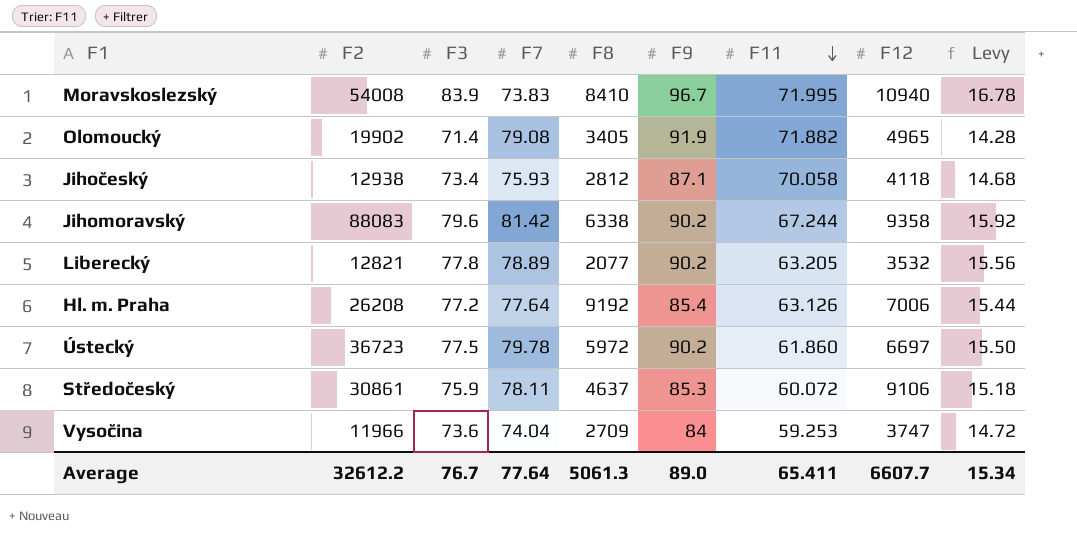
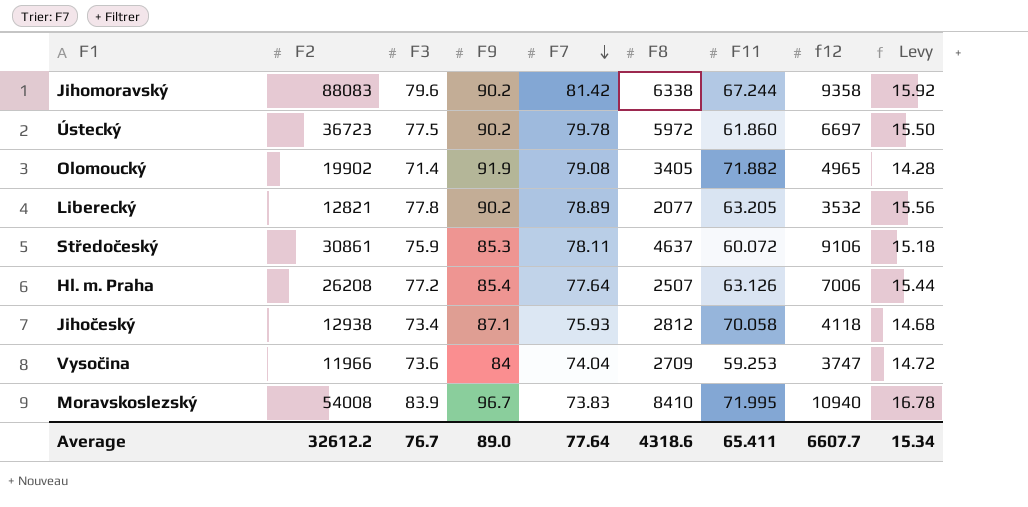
row order: F11 descending -> F7 descending
column F9 | position: 6 -> 4
column name: F12 -> f12
Hl. m. Praha | F8: 9192 -> 2507
Average | F8: 5061.3 -> 4318.6

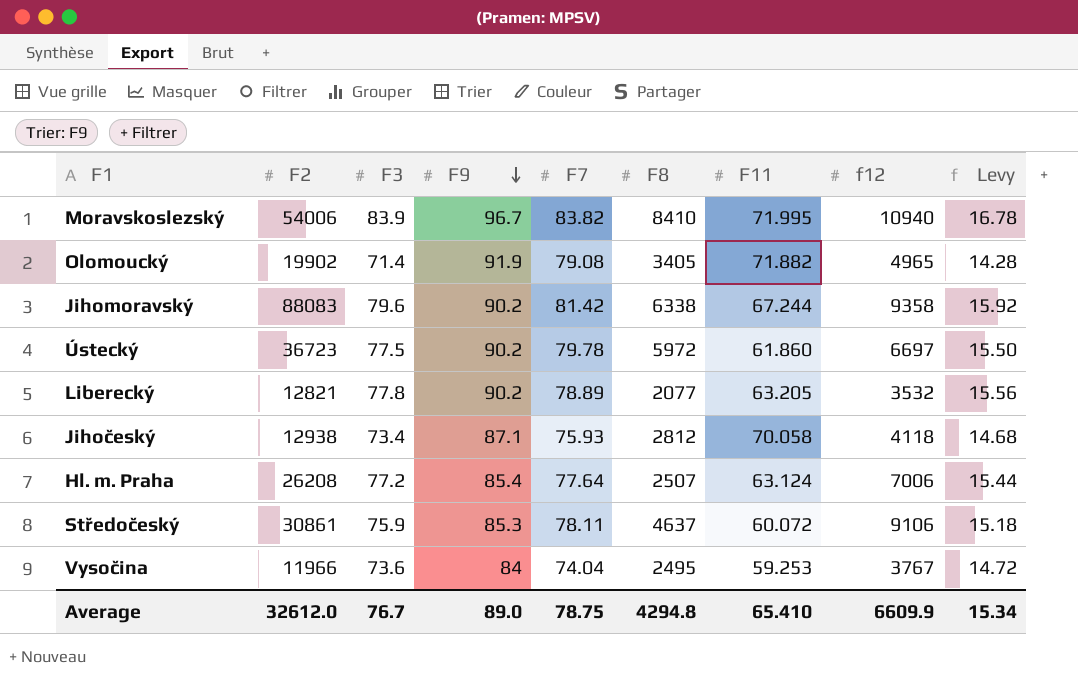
row order: F7 descending -> F9 descending
Moravskoslezský | F2: 54008 -> 54006
Moravskoslezský | F7: 73.83 -> 83.82
Hl. m. Praha | F11: 63.126 -> 63.124
Vysočina | F8: 2709 -> 2495
Vysočina | f12: 3747 -> 3767
Average | F2: 32612.2 -> 32612.0
Average | F7: 77.64 -> 78.75
Average | F8: 4318.6 -> 4294.8
Average | F11: 65.411 -> 65.410
Average | f12: 6607.7 -> 6609.9

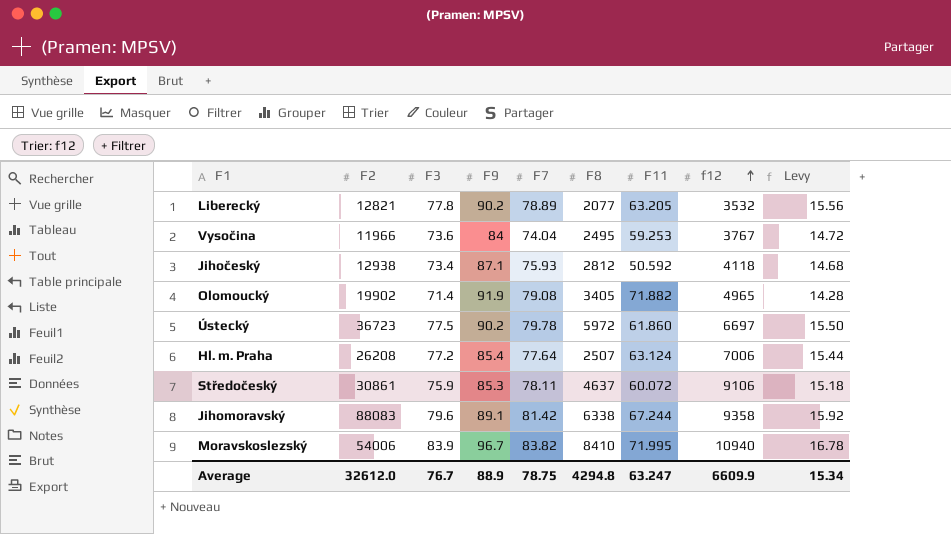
row order: F9 descending -> f12 ascending
Jihočeský | F11: 70.058 -> 50.592
Jihomoravský | F9: 90.2 -> 89.1
Average | F9: 89.0 -> 88.9
Average | F11: 65.410 -> 63.247

